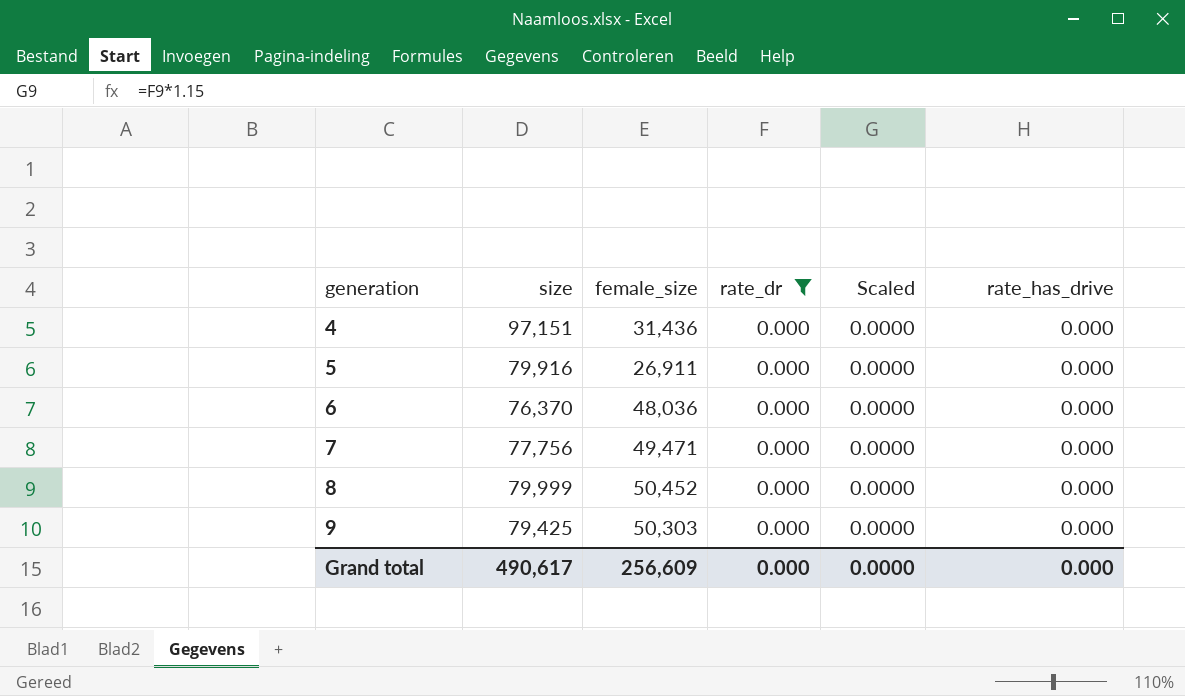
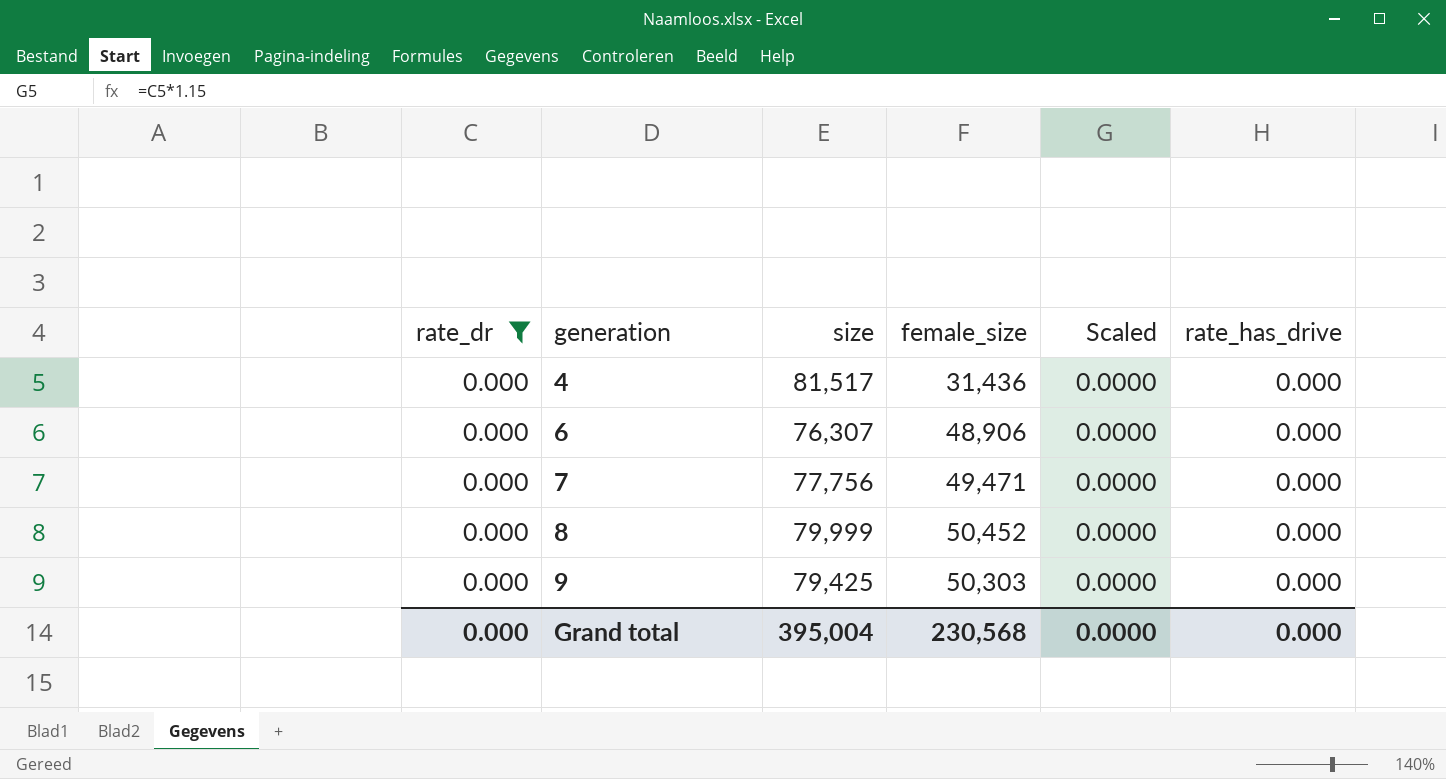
column rate_dr | position: 4 -> 1
row 5: 79,916 | 26,911 | 0.000 | 0.0000 | 0.000 -> none
4 | size: 97,151 -> 81,517
6 | size: 76,370 -> 76,307
6 | female_size: 48,036 -> 48,906
Grand total | size: 490,617 -> 395,004
Grand total | female_size: 256,609 -> 230,568

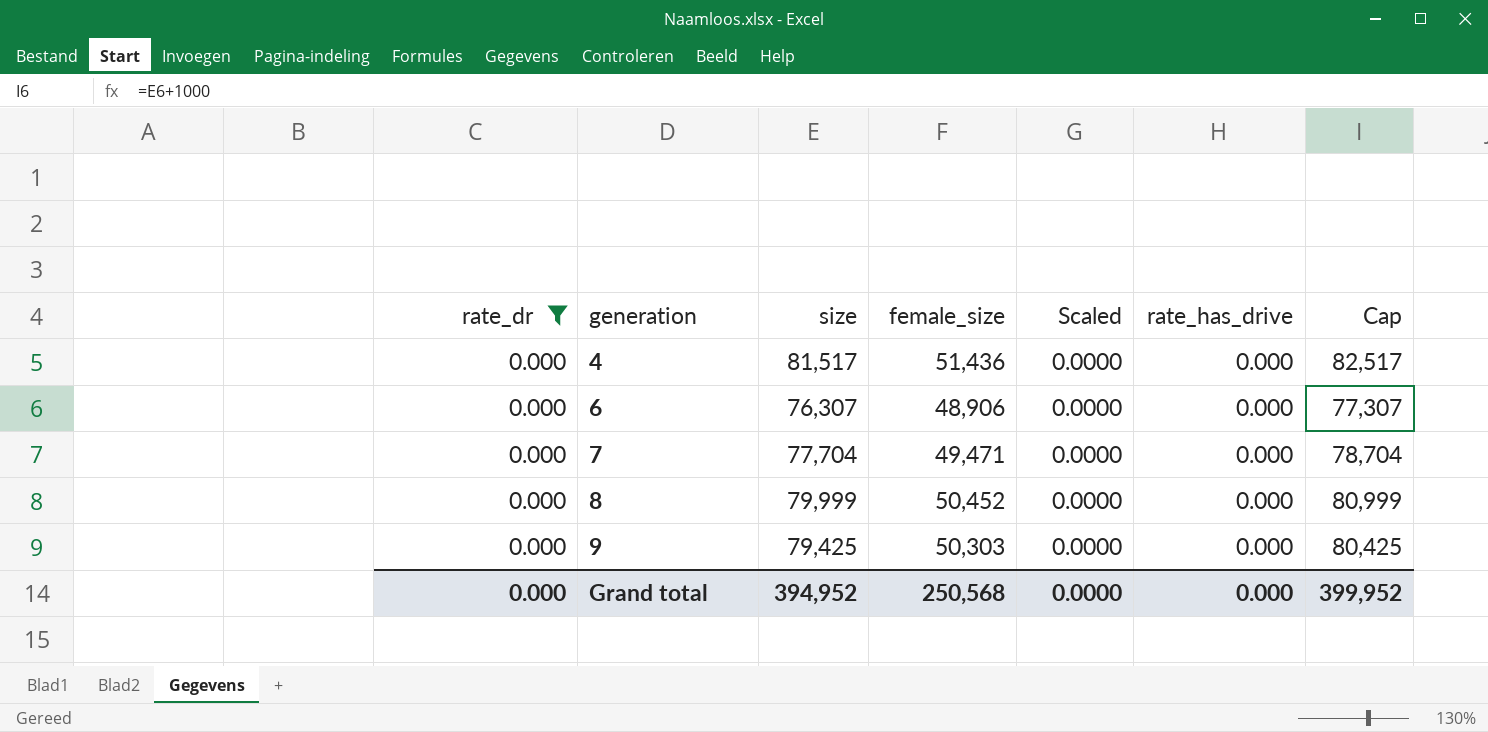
column Cap | formula: none -> [size] + 1000
4 | female_size: 31,436 -> 51,436
7 | size: 77,756 -> 77,704
Grand total | size: 395,004 -> 394,952
Grand total | female_size: 230,568 -> 250,568

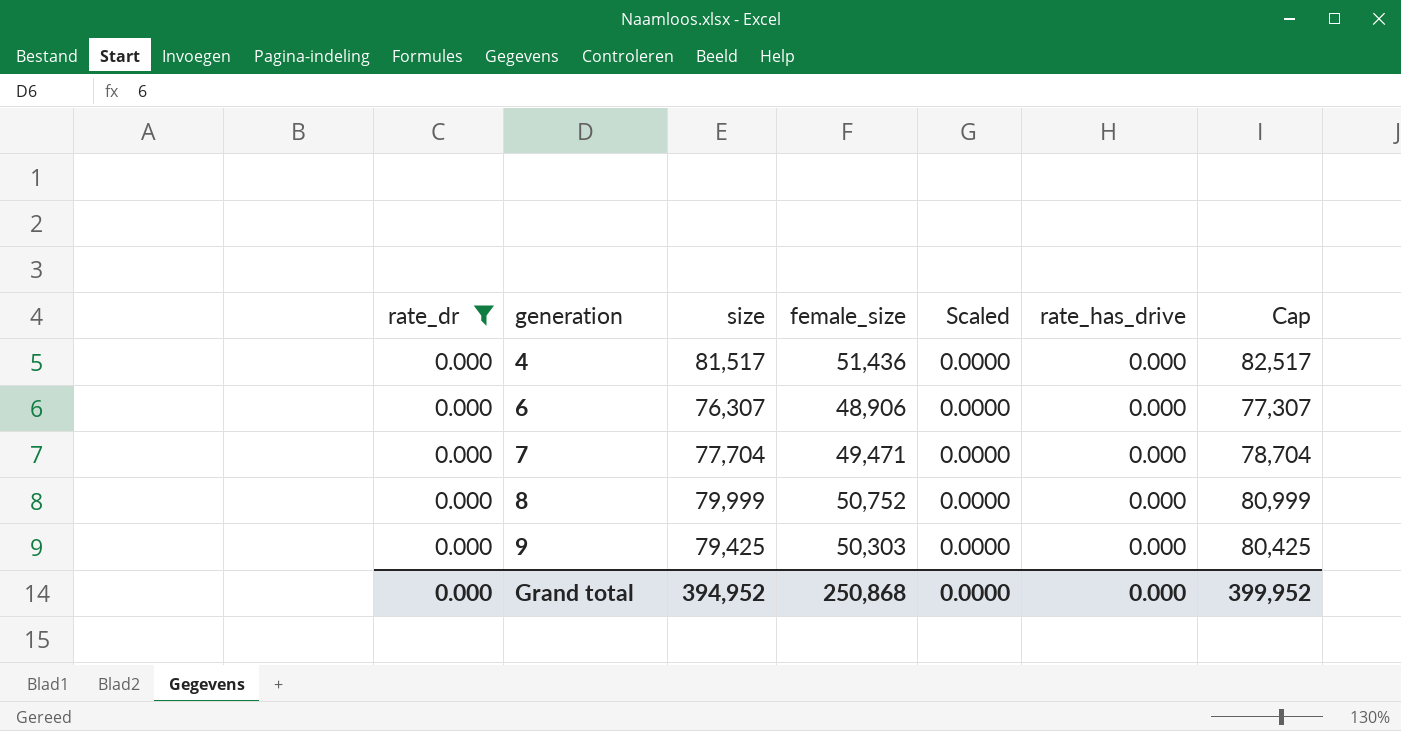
8 | female_size: 50,452 -> 50,752
Grand total | female_size: 250,568 -> 250,868

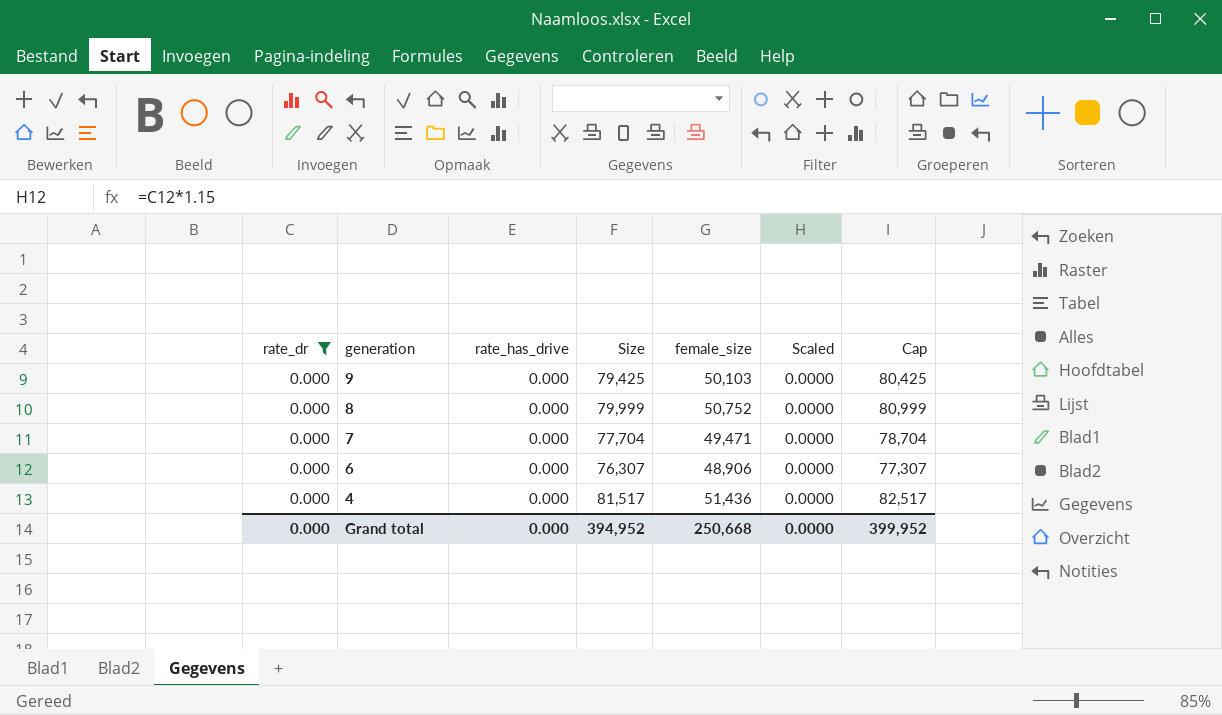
row order: generation ascending -> generation descending
column rate_has_drive | position: 6 -> 3
column name: size -> Size
9 | female_size: 50,303 -> 50,103
Grand total | female_size: 250,868 -> 250,668

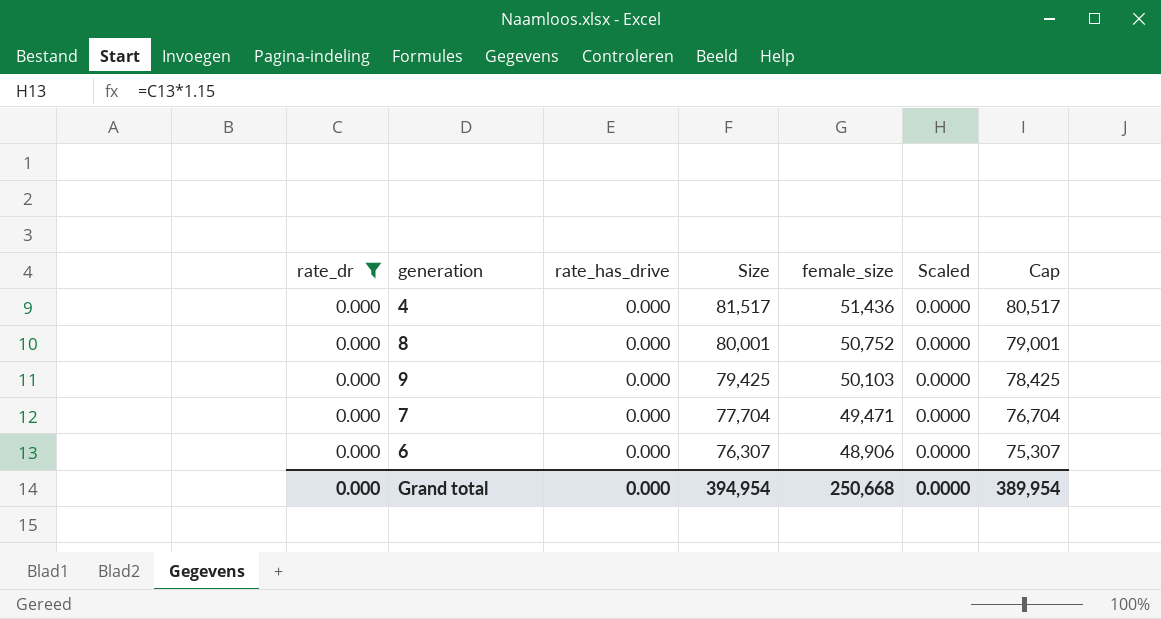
row order: generation descending -> Size descending
column Cap | formula: [Size] + 1000 -> [Size] - 1000
8 | Size: 79,999 -> 80,001
Grand total | Size: 394,952 -> 394,954
Grand total | Cap: 399,952 -> 389,954

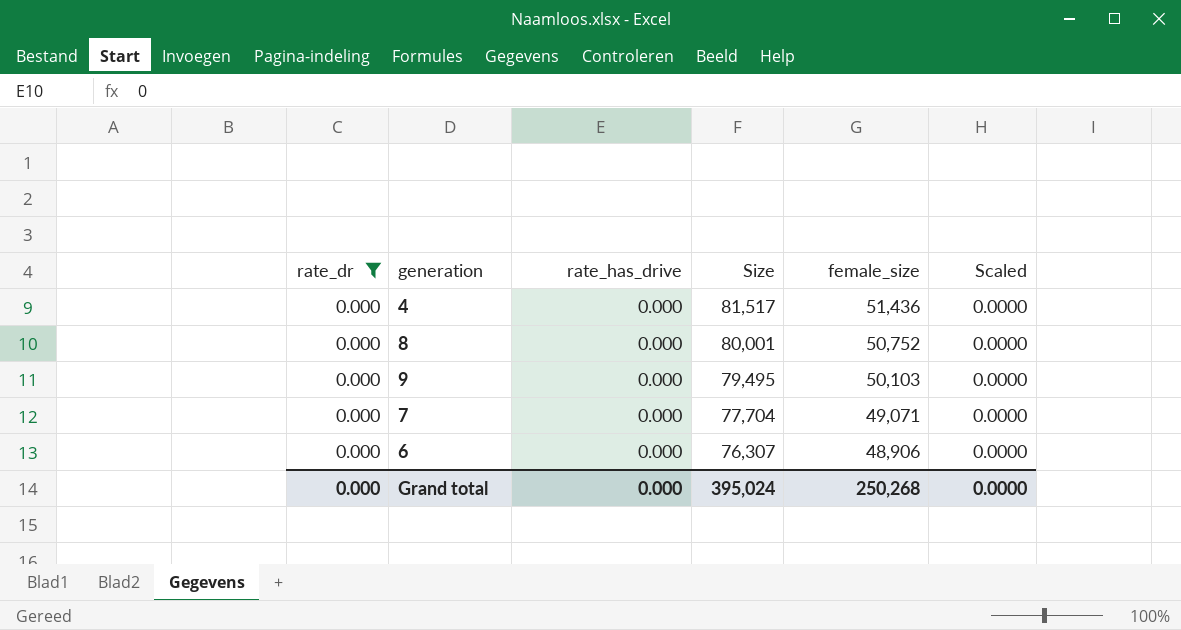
column Cap | formula: [Size] - 1000 -> none
9 | Size: 79,425 -> 79,495
7 | female_size: 49,471 -> 49,071
Grand total | Size: 394,954 -> 395,024
Grand total | female_size: 250,668 -> 250,268

